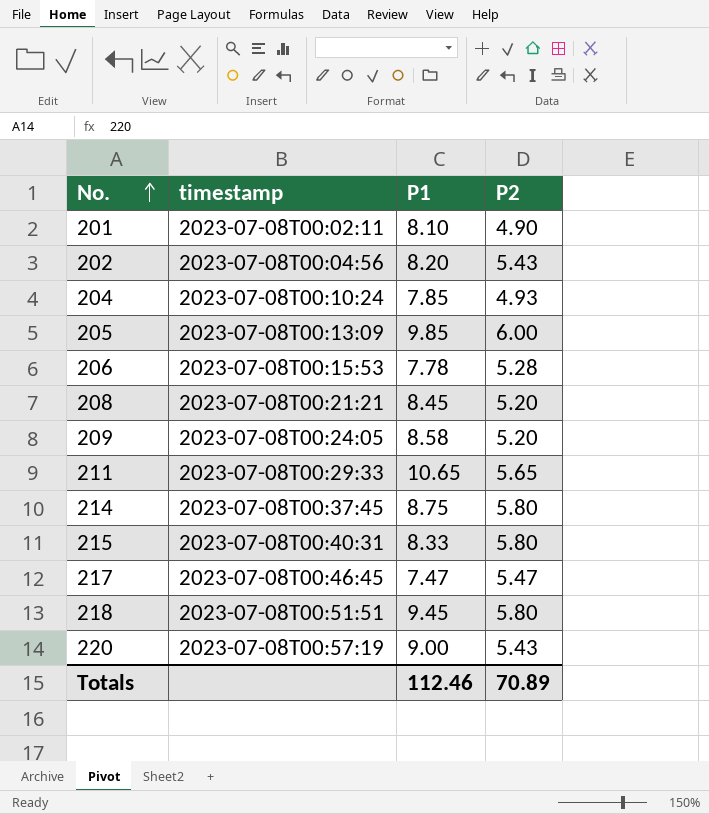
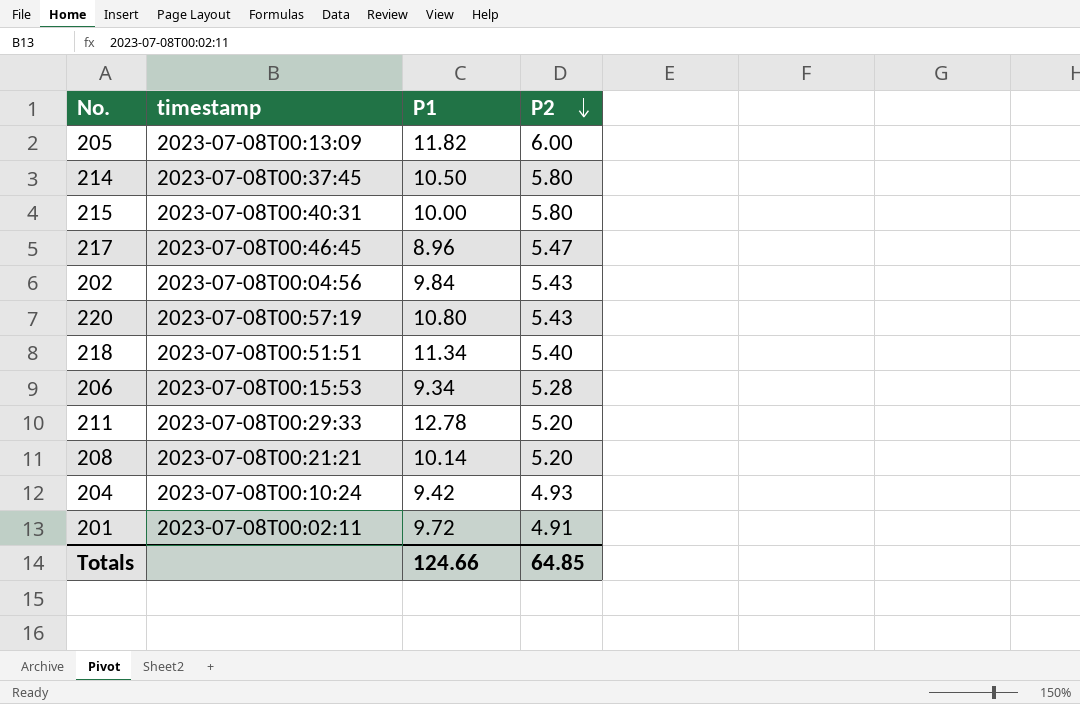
row order: No. ascending -> P2 descending
row 209: 2023-07-08T00:24:05 | 8.58 | 5.20 -> none
205 | P1: 9.85 -> 11.82
214 | P1: 8.75 -> 10.50
215 | P1: 8.33 -> 10.00
217 | P1: 7.47 -> 8.96
202 | P1: 8.20 -> 9.84
220 | P1: 9.00 -> 10.80
218 | P1: 9.45 -> 11.34
218 | P2: 5.80 -> 5.40
206 | P1: 7.78 -> 9.34
211 | P1: 10.65 -> 12.78
211 | P2: 5.65 -> 5.20
208 | P1: 8.45 -> 10.14
204 | P1: 7.85 -> 9.42
201 | P1: 8.10 -> 9.72
201 | P2: 4.90 -> 4.91
Totals | P1: 112.46 -> 124.66
Totals | P2: 70.89 -> 64.85

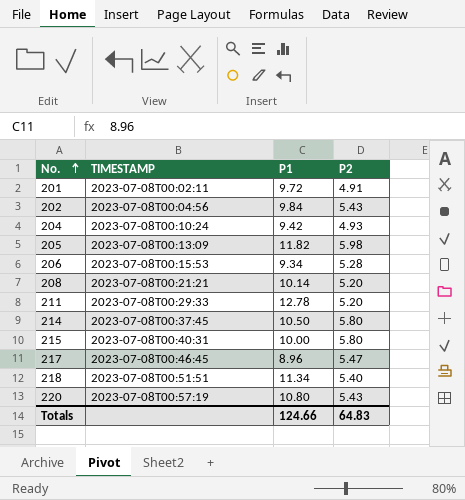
row order: P2 descending -> No. ascending
column name: timestamp -> TIMESTAMP
205 | P2: 6.00 -> 5.98
Totals | P2: 64.85 -> 64.83

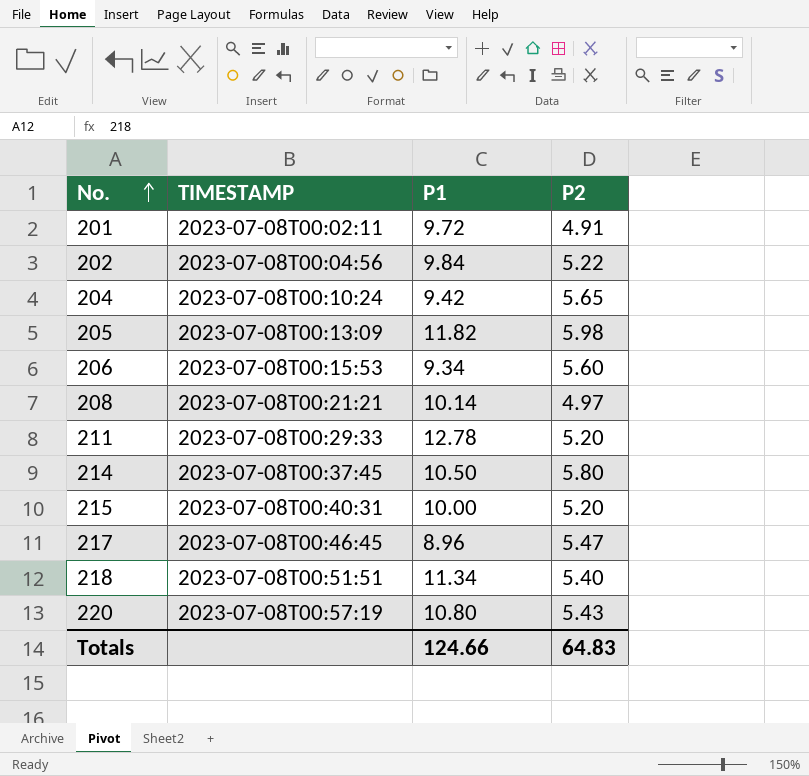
202 | P2: 5.43 -> 5.22
204 | P2: 4.93 -> 5.65
206 | P2: 5.28 -> 5.60
208 | P2: 5.20 -> 4.97
215 | P2: 5.80 -> 5.20

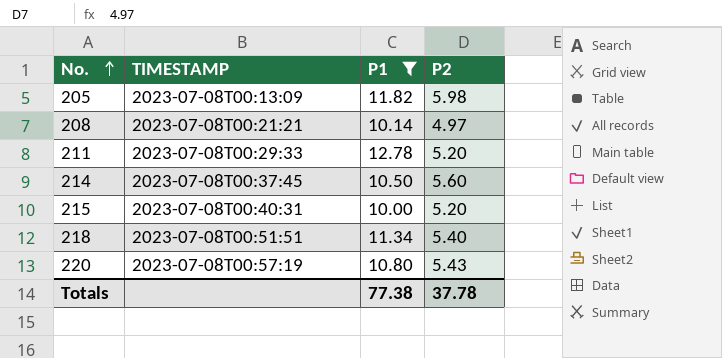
filter: none -> P1 >= 10.00
214 | P2: 5.80 -> 5.60
Totals | P1: 124.66 -> 77.38
Totals | P2: 64.83 -> 37.78

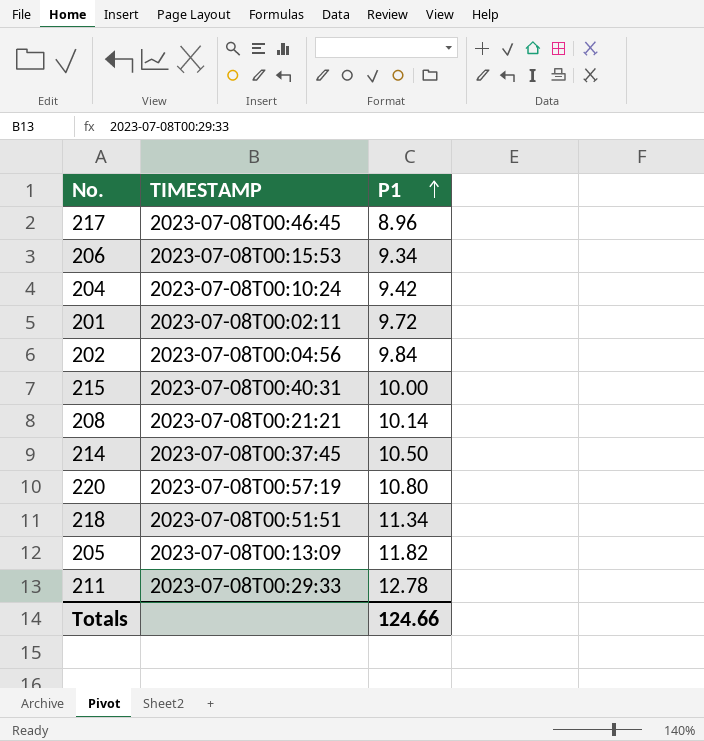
filter: P1 >= 10.00 -> none
row order: No. ascending -> P1 ascending
column P2 | position: 4 -> none
Totals | P1: 77.38 -> 124.66

